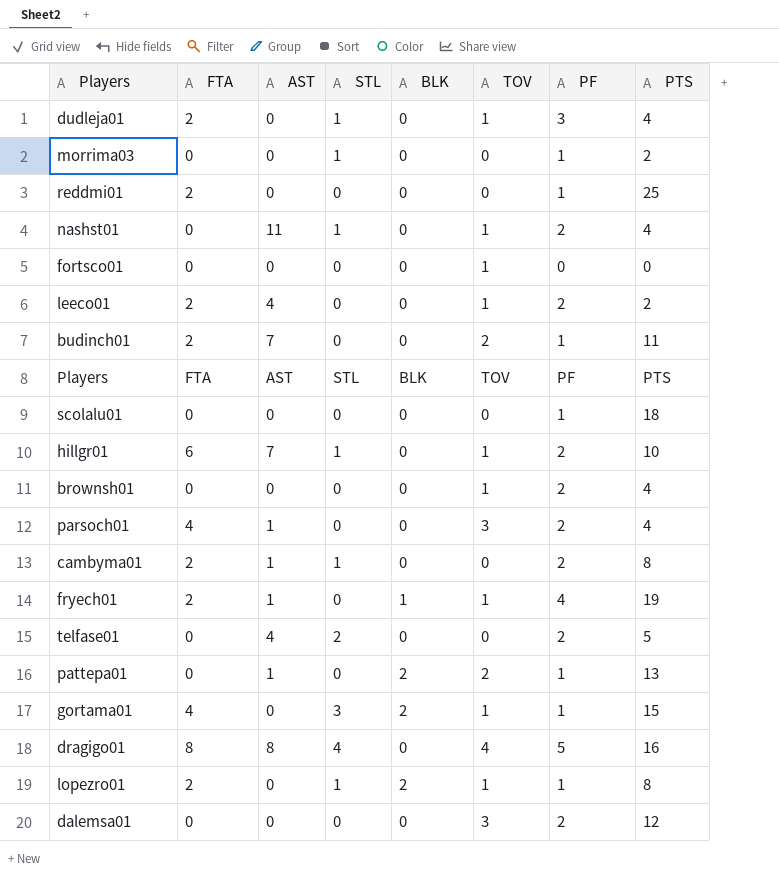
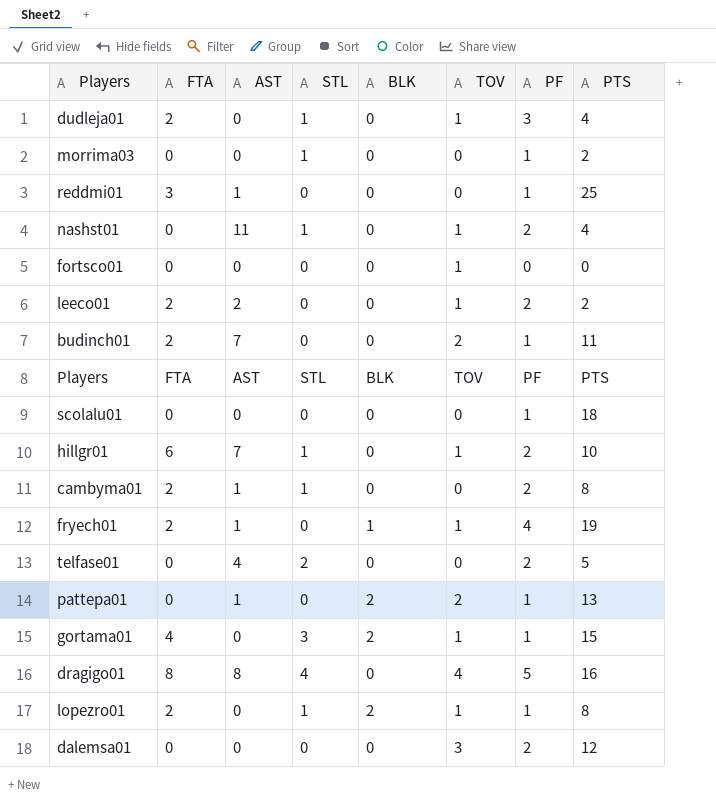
row brownsh01: 0 | 0 | 0 | 0 | 1 | 2 | 4 -> none
row parsoch01: 4 | 1 | 0 | 0 | 3 | 2 | 4 -> none
reddmi01 | FTA: 2 -> 3
reddmi01 | AST: 0 -> 1
leeco01 | AST: 4 -> 2

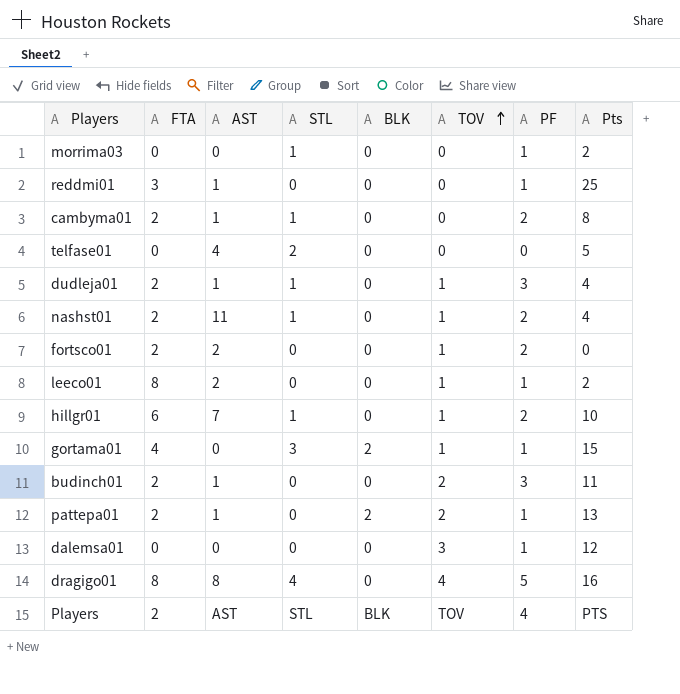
row order: none -> TOV ascending
column name: PTS -> Pts
row scolalu01: 0 | 0 | 0 | 0 | 0 | 1 | 18 -> none
row fryech01: 2 | 1 | 0 | 1 | 1 | 4 | 19 -> none
row lopezro01: 2 | 0 | 1 | 2 | 1 | 1 | 8 -> none
telfase01 | PF: 2 -> 0
dudleja01 | AST: 0 -> 1
nashst01 | FTA: 0 -> 2
fortsco01 | FTA: 0 -> 2
fortsco01 | AST: 0 -> 2
fortsco01 | PF: 0 -> 2
leeco01 | FTA: 2 -> 8
leeco01 | PF: 2 -> 1
budinch01 | AST: 7 -> 1
budinch01 | PF: 1 -> 3
pattepa01 | FTA: 0 -> 2
dalemsa01 | PF: 2 -> 1
Players | FTA: FTA -> 2
Players | PF: PF -> 4

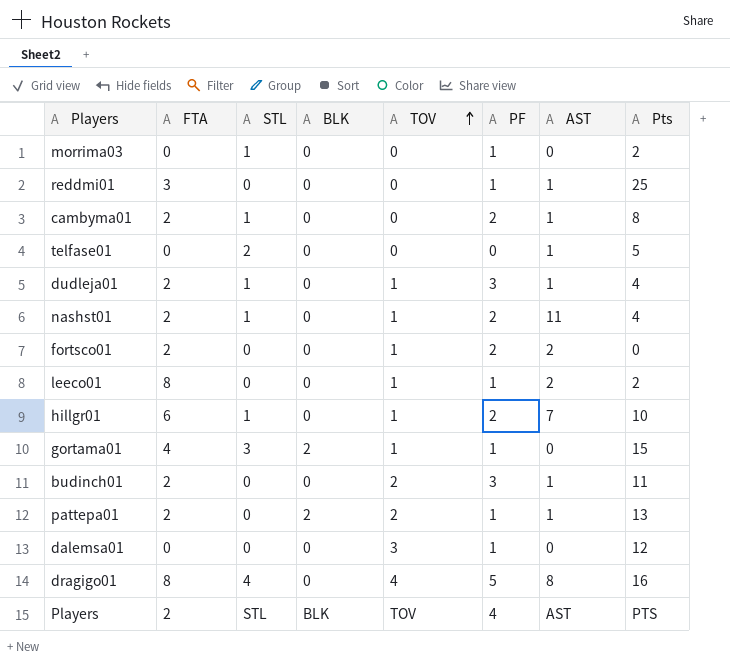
column AST | position: 3 -> 7
telfase01 | AST: 4 -> 1

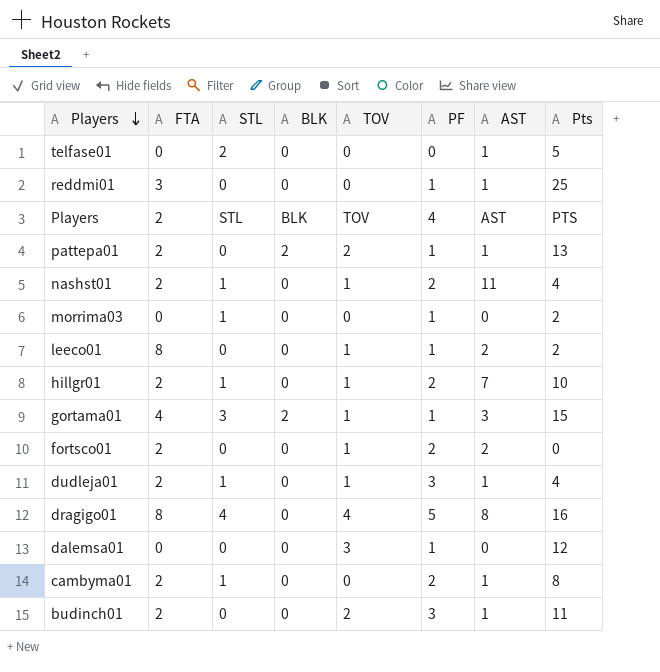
row order: TOV ascending -> Players descending
hillgr01 | FTA: 6 -> 2
gortama01 | AST: 0 -> 3

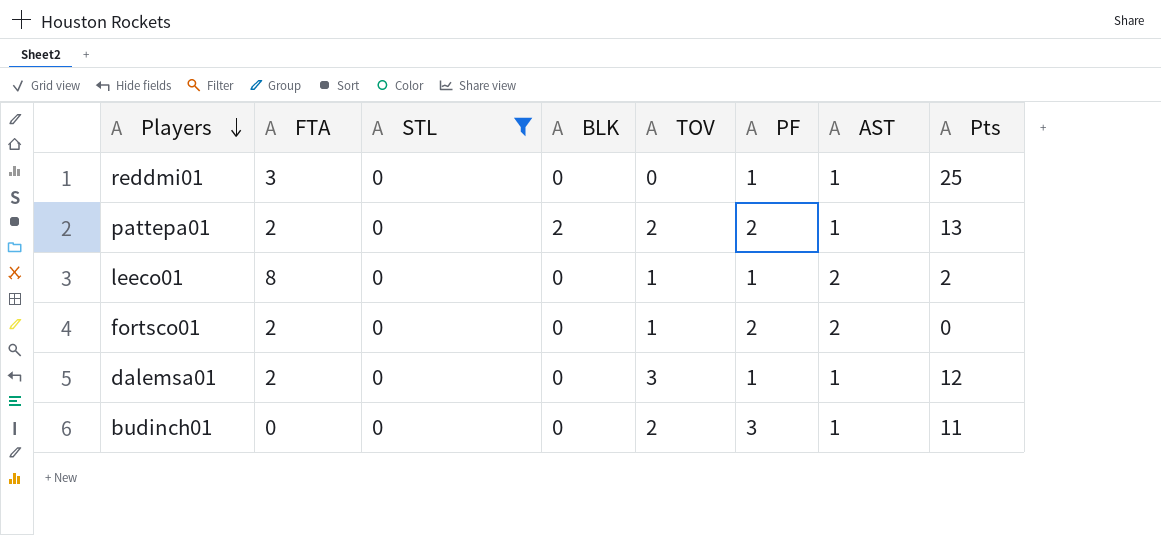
filter: none -> STL = 0
pattepa01 | PF: 1 -> 2
dalemsa01 | FTA: 0 -> 2
dalemsa01 | AST: 0 -> 1
budinch01 | FTA: 2 -> 0

